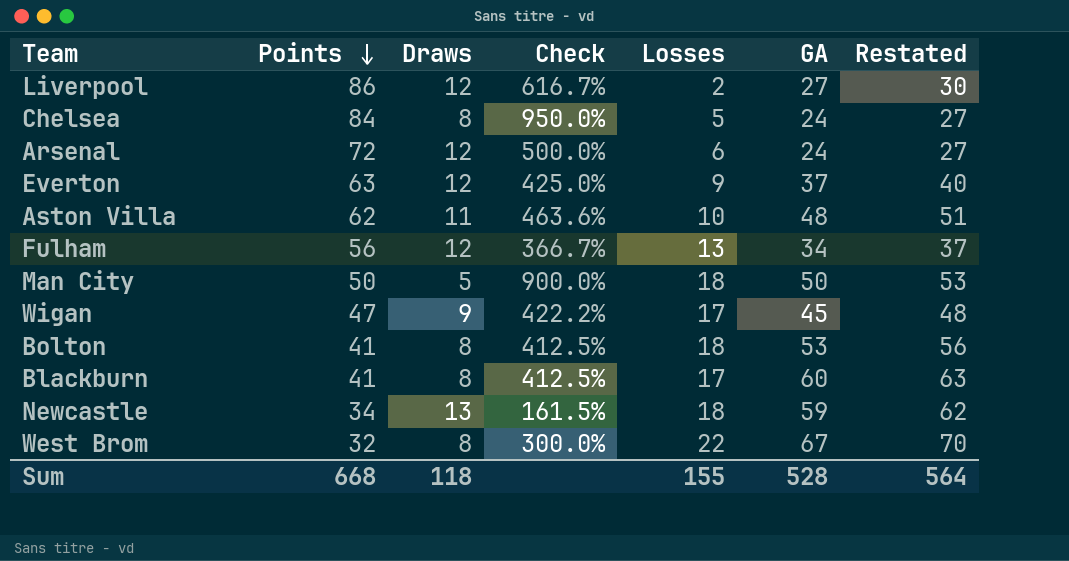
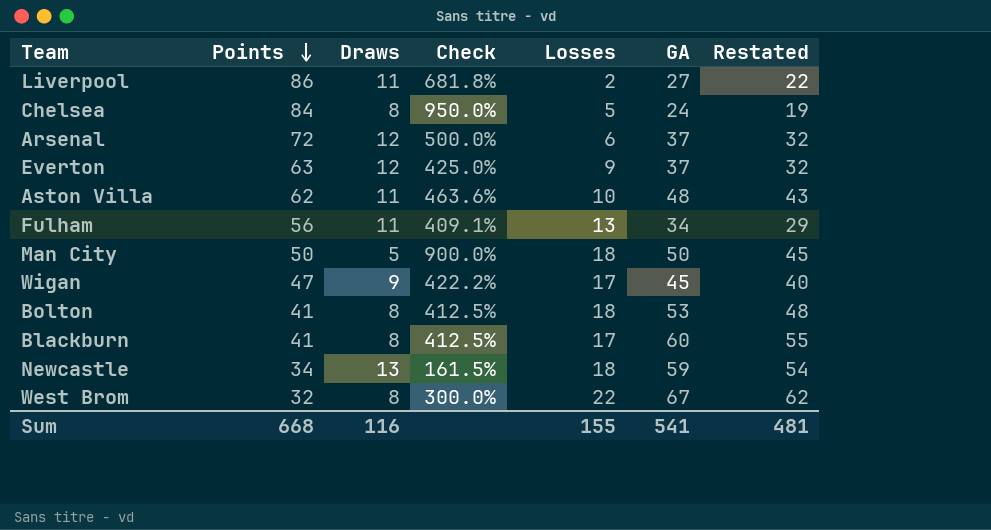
column Restated | formula: [GA] + 3 -> [GA] - 5
Liverpool | Draws: 12 -> 11
Liverpool | Check: 616.7% -> 681.8%
Arsenal | GA: 24 -> 37
Fulham | Draws: 12 -> 11
Fulham | Check: 366.7% -> 409.1%
Sum | Draws: 118 -> 116
Sum | GA: 528 -> 541
Sum | Restated: 564 -> 481

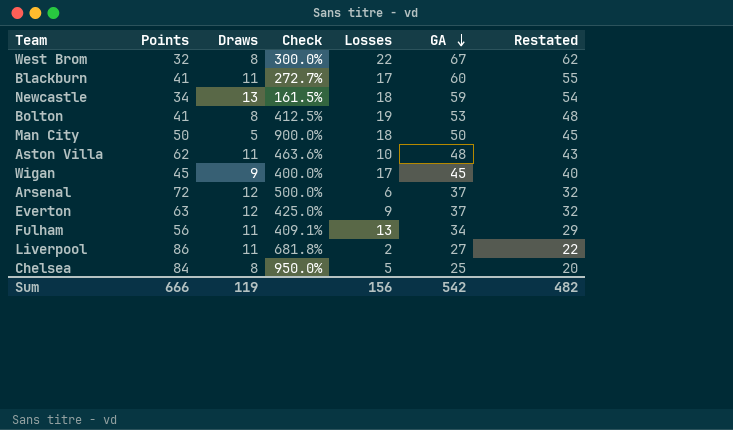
row order: Points descending -> GA descending
Blackburn | Draws: 8 -> 11
Blackburn | Check: 412.5% -> 272.7%
Bolton | Losses: 18 -> 19
Wigan | Points: 47 -> 45
Wigan | Check: 422.2% -> 400.0%
Chelsea | GA: 24 -> 25
Chelsea | Restated: 19 -> 20
Sum | Points: 668 -> 666
Sum | Draws: 116 -> 119
Sum | Losses: 155 -> 156
Sum | GA: 541 -> 542
Sum | Restated: 481 -> 482

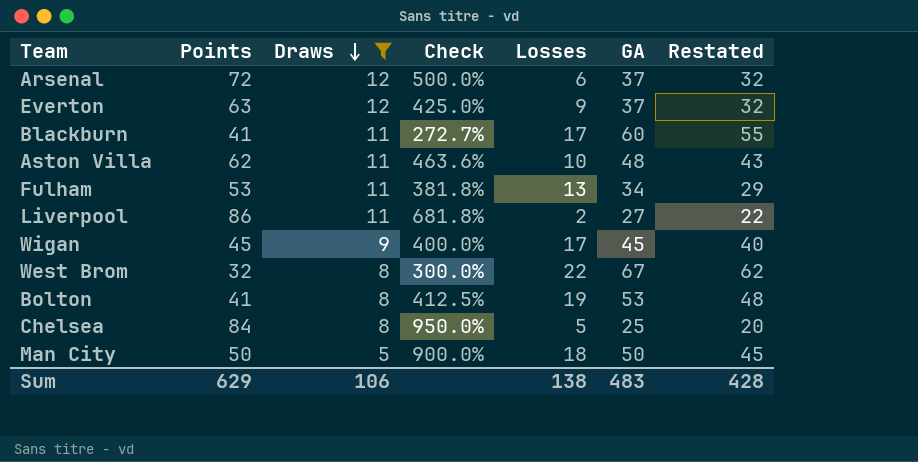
filter: none -> Draws != 13
row order: GA descending -> Draws descending
Fulham | Points: 56 -> 53
Fulham | Check: 409.1% -> 381.8%
Sum | Points: 666 -> 629
Sum | Draws: 119 -> 106
Sum | Losses: 156 -> 138
Sum | GA: 542 -> 483
Sum | Restated: 482 -> 428

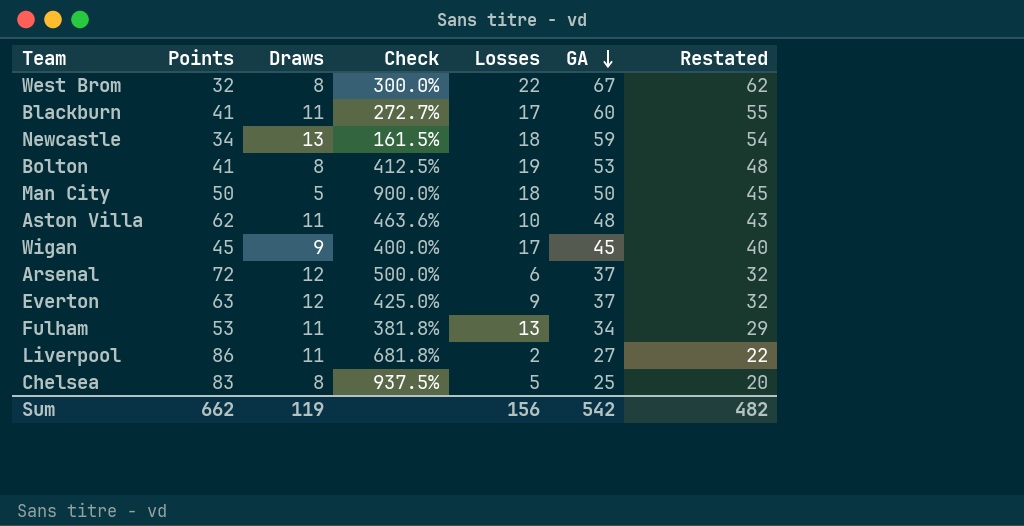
filter: Draws != 13 -> none
row order: Draws descending -> GA descending
Chelsea | Points: 84 -> 83
Chelsea | Check: 950.0% -> 937.5%
Sum | Points: 629 -> 662
Sum | Draws: 106 -> 119
Sum | Losses: 138 -> 156
Sum | GA: 483 -> 542
Sum | Restated: 428 -> 482

